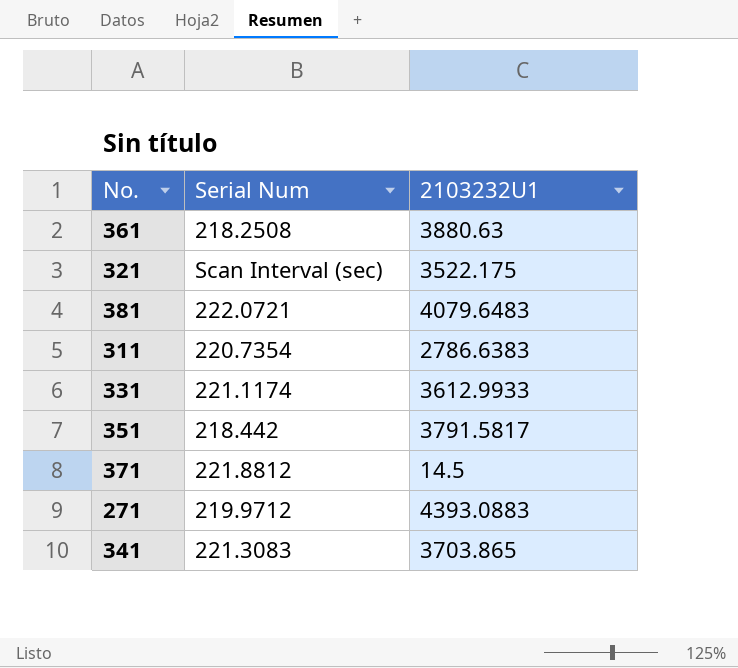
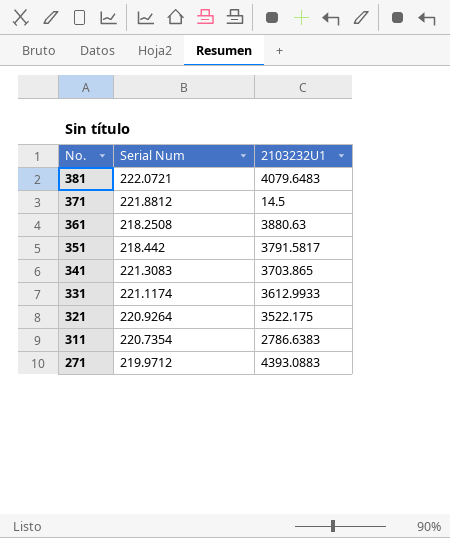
row order: none -> No. descending
321 | Serial Num: Scan Interval (sec) -> 220.9264

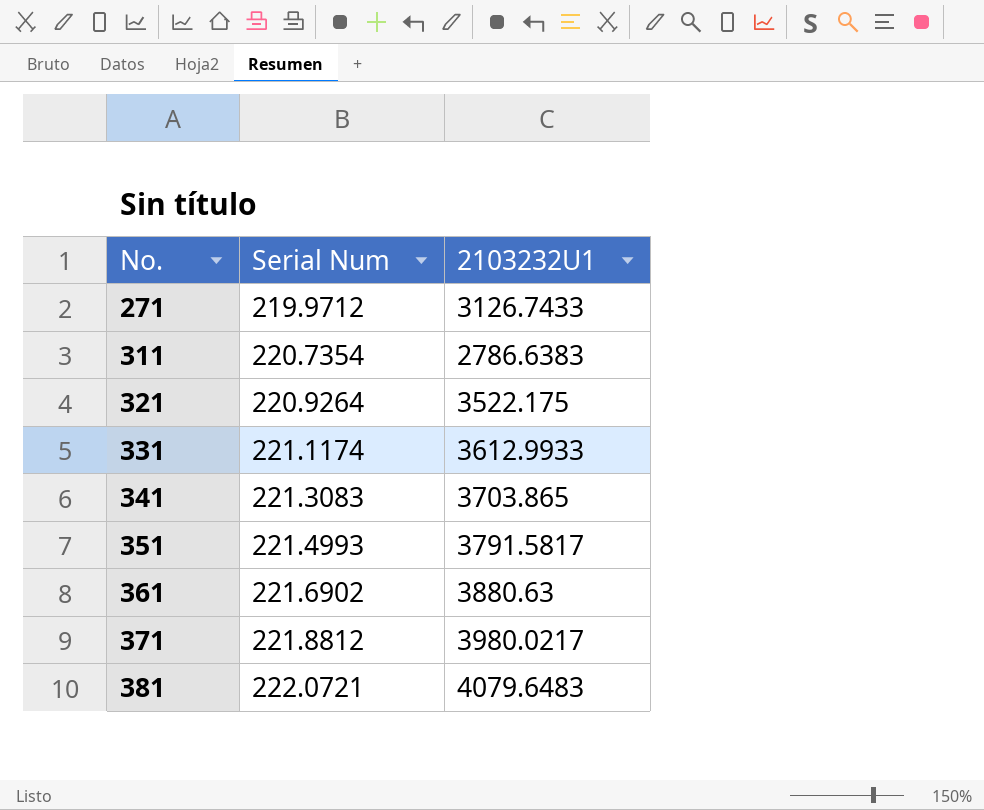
row order: No. descending -> No. ascending
271 | 2103232U1: 4393.0883 -> 3126.7433
351 | Serial Num: 218.442 -> 221.4993
361 | Serial Num: 218.2508 -> 221.6902
371 | 2103232U1: 14.5 -> 3980.0217

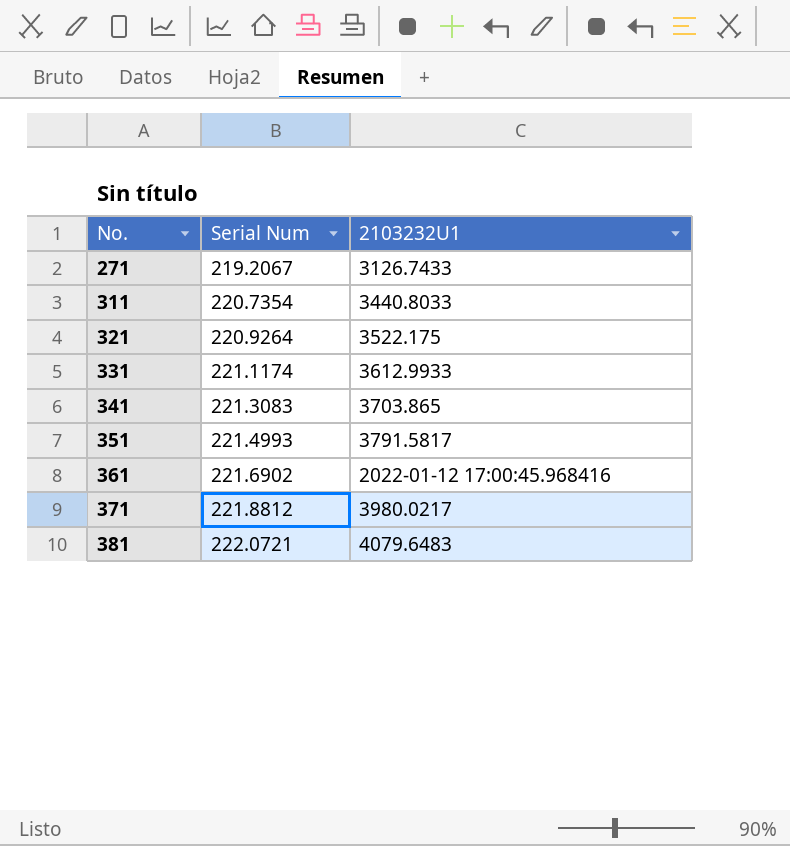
271 | Serial Num: 219.9712 -> 219.2067
311 | 2103232U1: 2786.6383 -> 3440.8033
361 | 2103232U1: 3880.63 -> 2022-01-12 17:00:45.968416

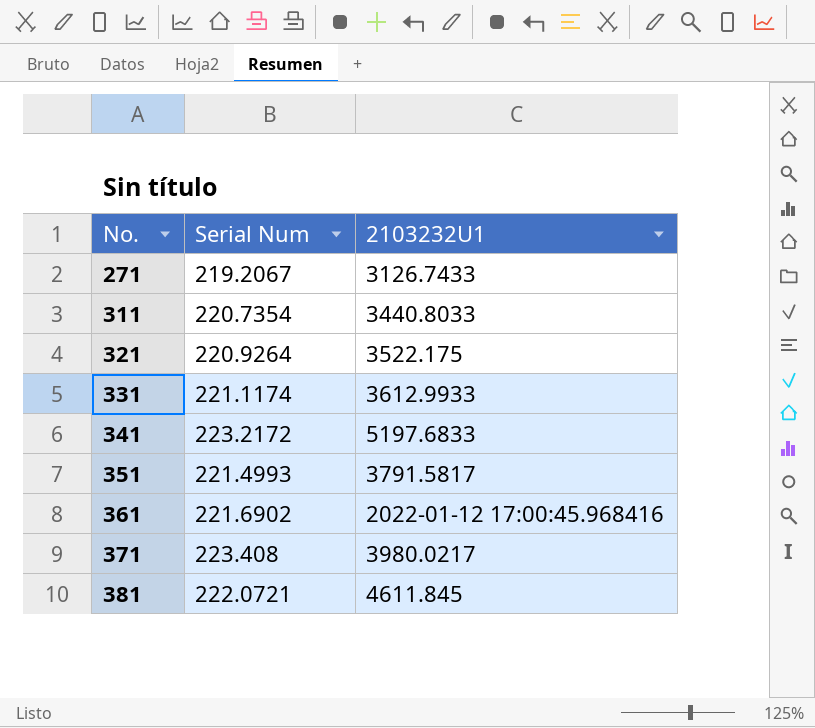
341 | Serial Num: 221.3083 -> 223.2172
341 | 2103232U1: 3703.865 -> 5197.6833
371 | Serial Num: 221.8812 -> 223.408
381 | 2103232U1: 4079.6483 -> 4611.845

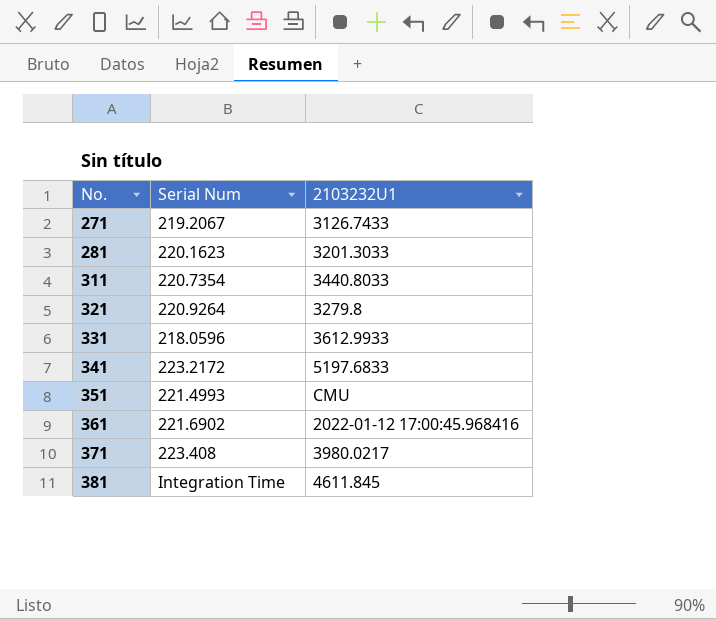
row 281: none -> 220.1623 | 3201.3033
321 | 2103232U1: 3522.175 -> 3279.8
331 | Serial Num: 221.1174 -> 218.0596
351 | 2103232U1: 3791.5817 -> CMU
381 | Serial Num: 222.0721 -> Integration Time

